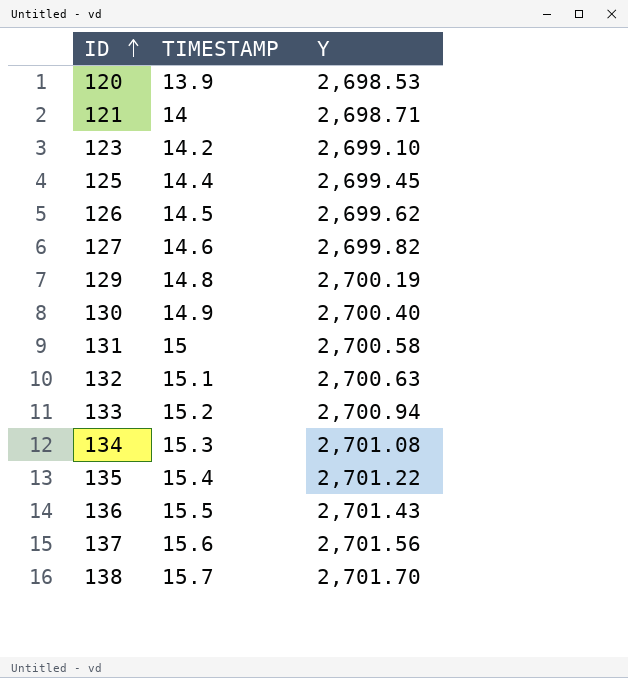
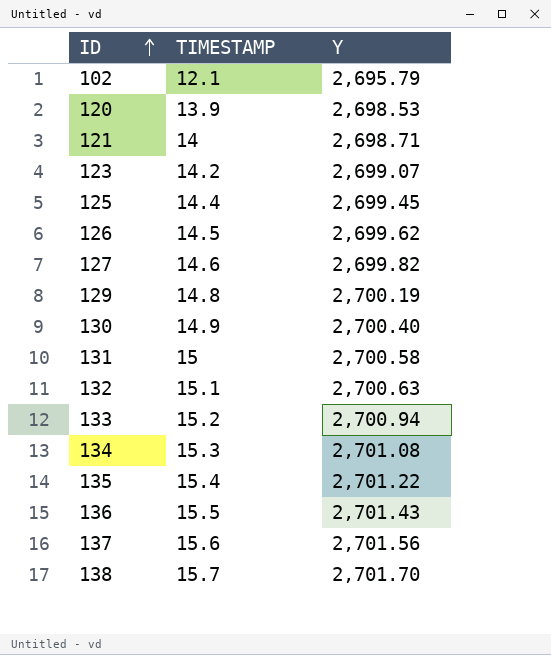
row 102: none -> 12.1 | 2,695.79
123 | Y: 2,699.10 -> 2,699.07

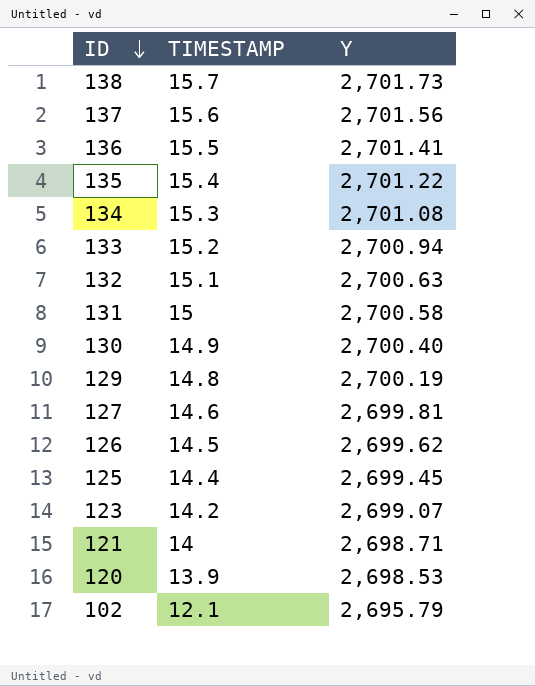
row order: ID ascending -> ID descending
138 | Y: 2,701.70 -> 2,701.73
136 | Y: 2,701.43 -> 2,701.41
127 | Y: 2,699.82 -> 2,699.81

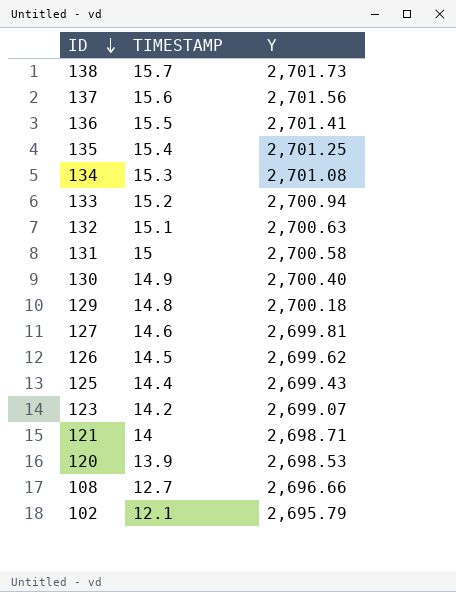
135 | Y: 2,701.22 -> 2,701.25
129 | Y: 2,700.19 -> 2,700.18
125 | Y: 2,699.45 -> 2,699.43
row 108: none -> 12.7 | 2,696.66

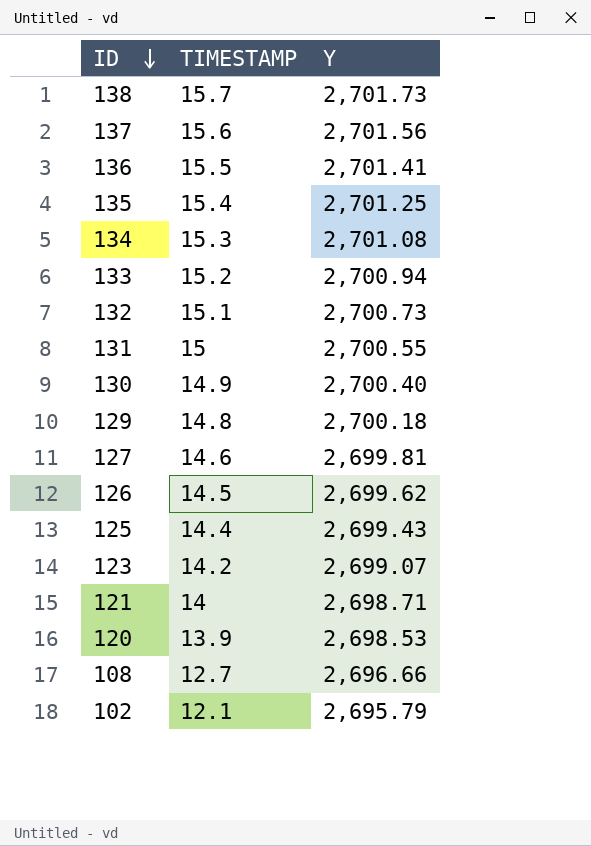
132 | Y: 2,700.63 -> 2,700.73
131 | Y: 2,700.58 -> 2,700.55

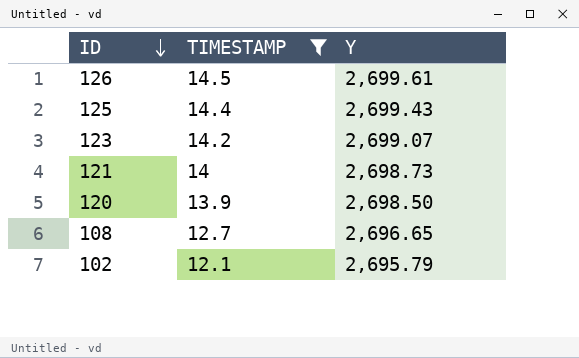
filter: none -> TIMESTAMP <= 14.5
126 | Y: 2,699.62 -> 2,699.61
121 | Y: 2,698.71 -> 2,698.73
120 | Y: 2,698.53 -> 2,698.50
108 | Y: 2,696.66 -> 2,696.65

